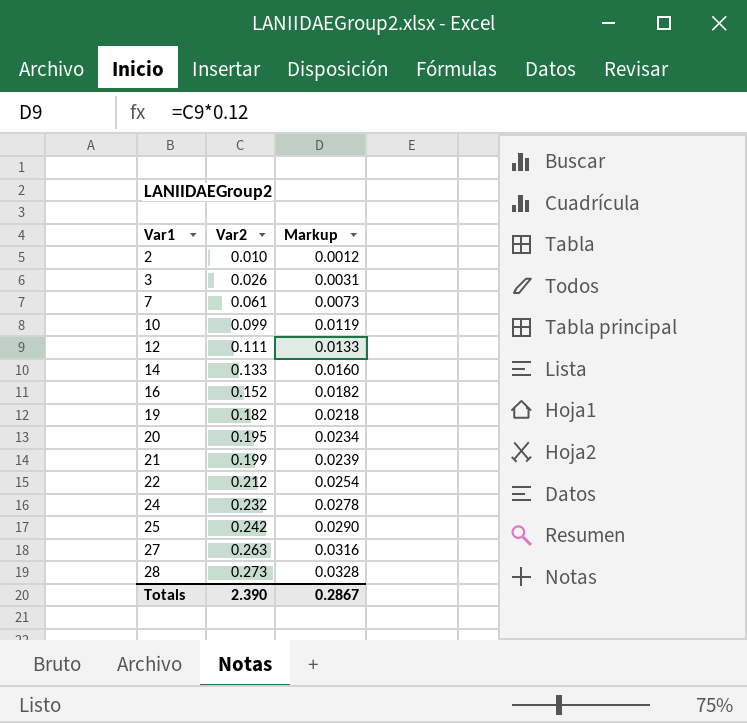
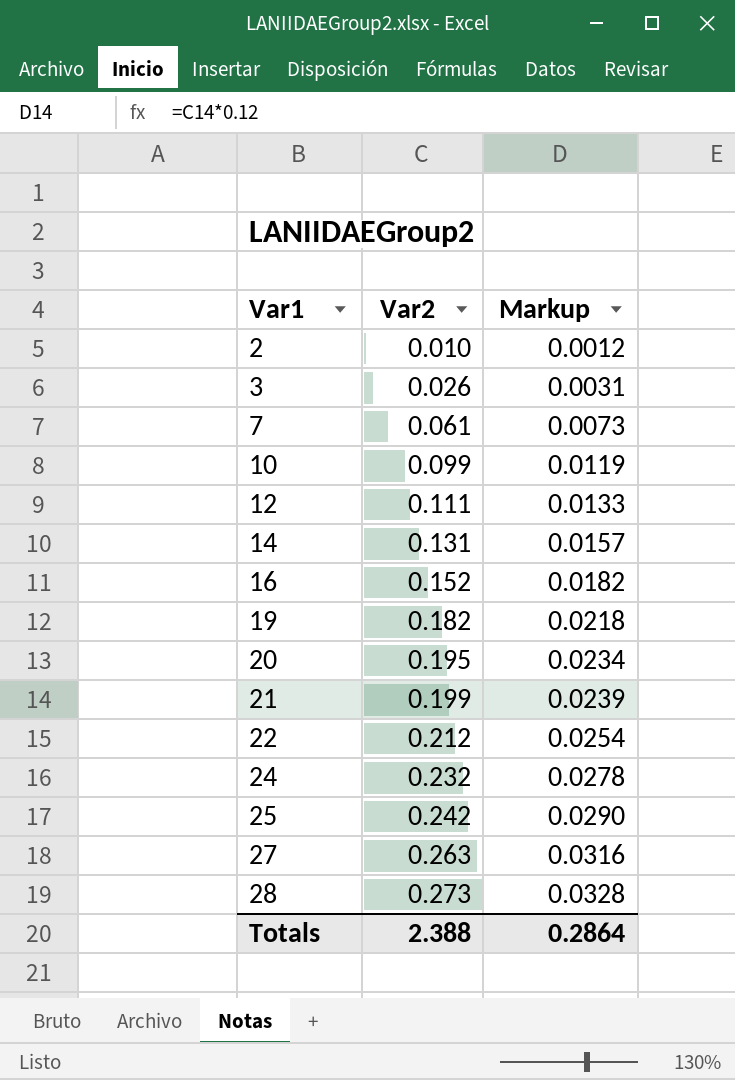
14 | Var2: 0.133 -> 0.131
14 | Markup: 0.0160 -> 0.0157
Totals | Var2: 2.390 -> 2.388
Totals | Markup: 0.2867 -> 0.2864

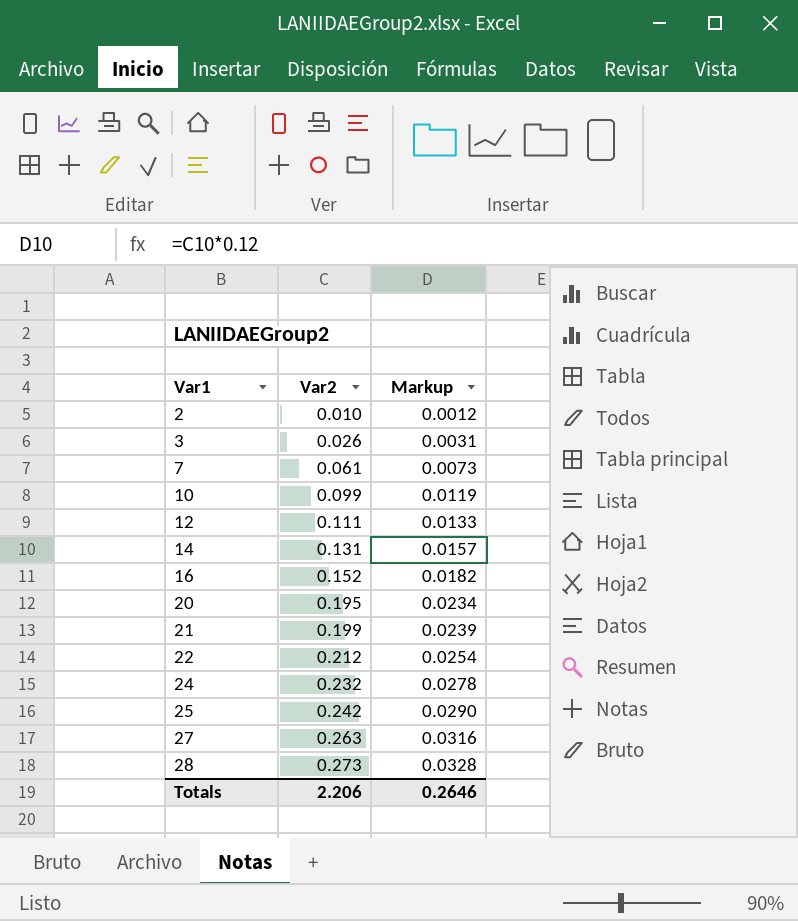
row 19: 0.182 | 0.0218 -> none
Totals | Var2: 2.388 -> 2.206
Totals | Markup: 0.2864 -> 0.2646

